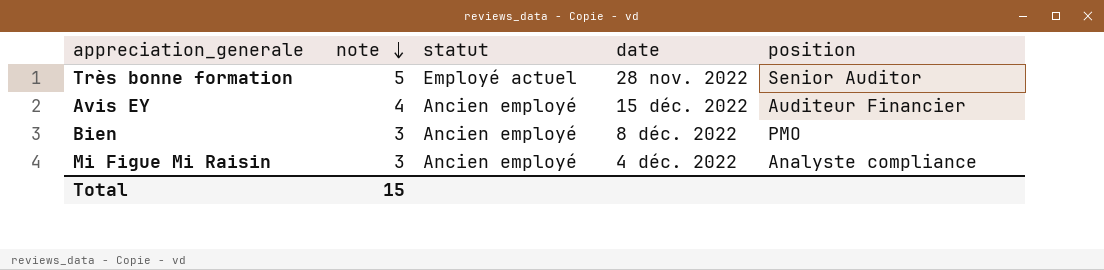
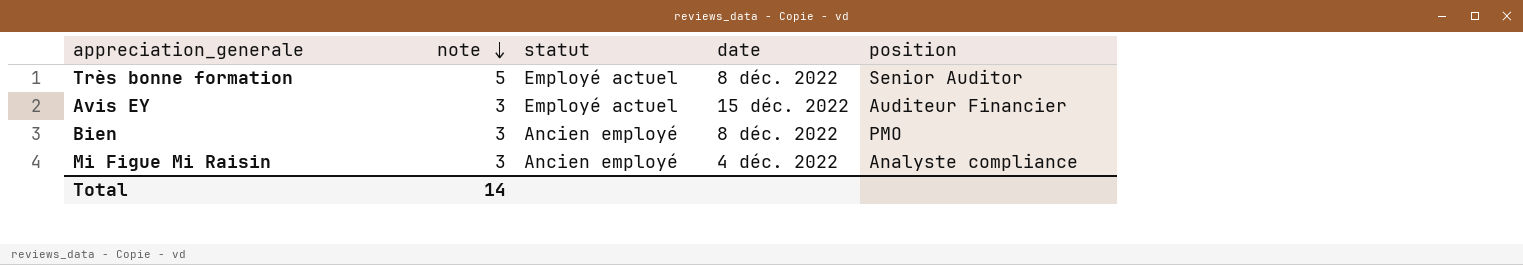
Très bonne formation | date: 28 nov. 2022 -> 8 déc. 2022
Avis EY | note: 4 -> 3
Avis EY | statut: Ancien employé -> Employé actuel
Total | note: 15 -> 14

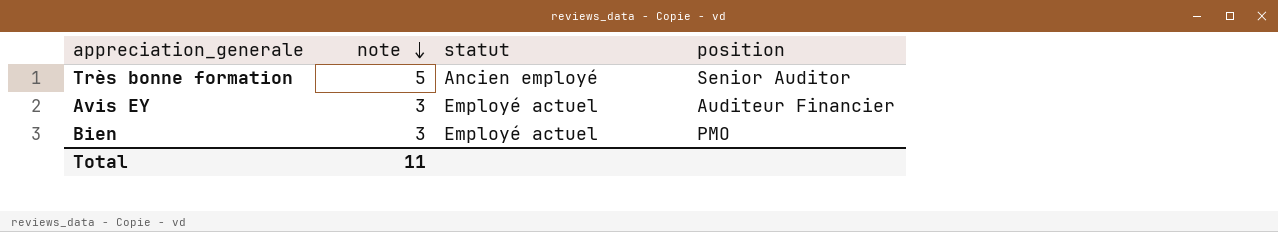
column date | position: 4 -> none
row Mi Figue Mi Raisin: 3 | Ancien employé | 4 déc. 2022 | Analyste compliance -> none
Très bonne formation | statut: Employé actuel -> Ancien employé
Bien | statut: Ancien employé -> Employé actuel
Total | note: 14 -> 11

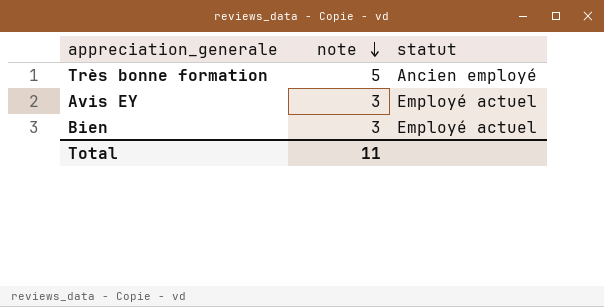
column position | position: 4 -> none

